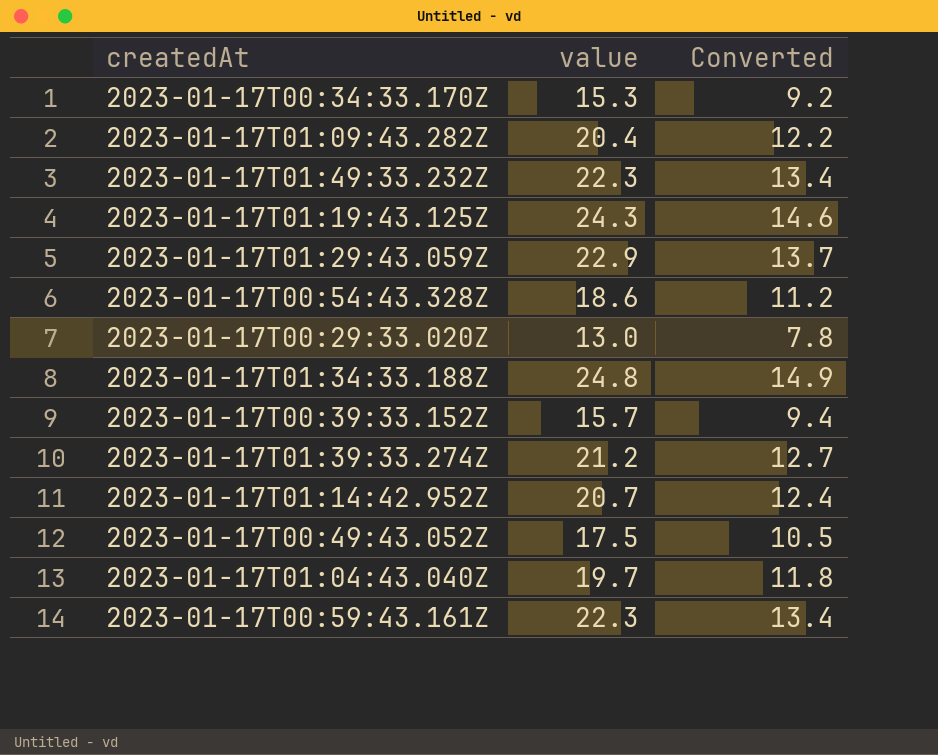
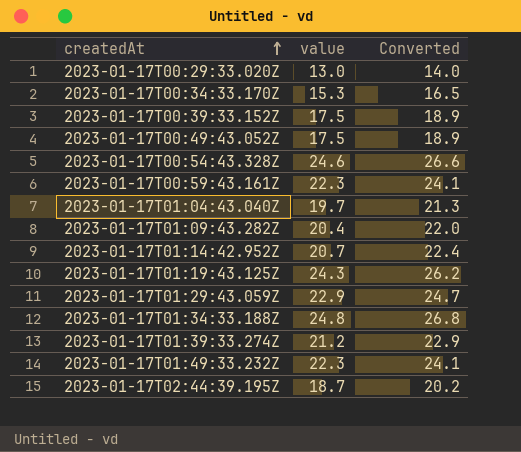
row order: none -> createdAt ascending
column Converted | formula: [value] * 0.6 -> [value] * 1.08
2023-01-17T00:39:33.152Z | value: 15.7 -> 17.5
2023-01-17T00:54:43.328Z | value: 18.6 -> 24.6
row 2023-01-17T02:44:39.195Z: none -> 18.7 | 20.2

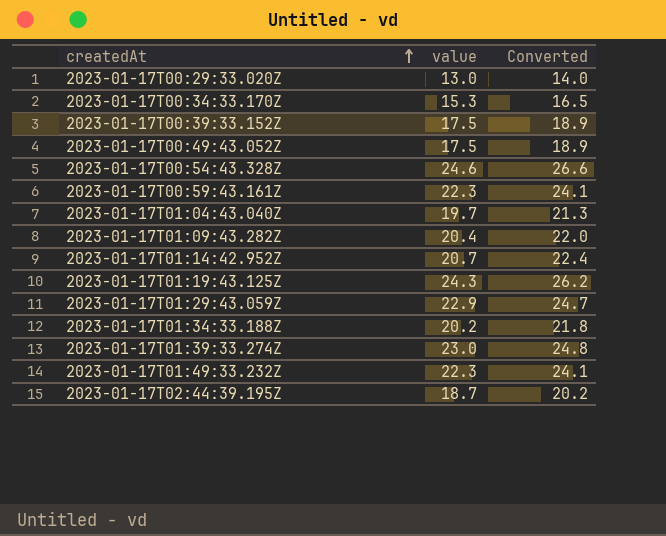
2023-01-17T01:34:33.188Z | value: 24.8 -> 20.2
2023-01-17T01:34:33.188Z | Converted: 26.8 -> 21.8
2023-01-17T01:39:33.274Z | value: 21.2 -> 23.0
2023-01-17T01:39:33.274Z | Converted: 22.9 -> 24.8

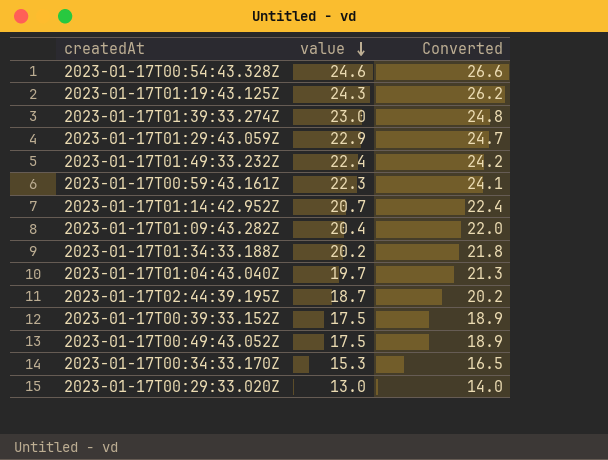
row order: createdAt ascending -> value descending
2023-01-17T01:49:33.232Z | value: 22.3 -> 22.4
2023-01-17T01:49:33.232Z | Converted: 24.1 -> 24.2

